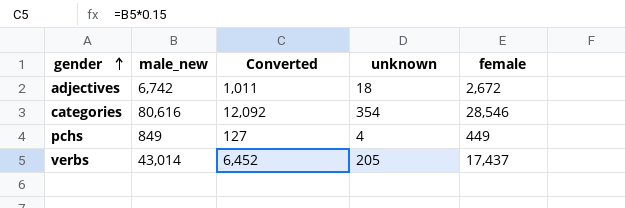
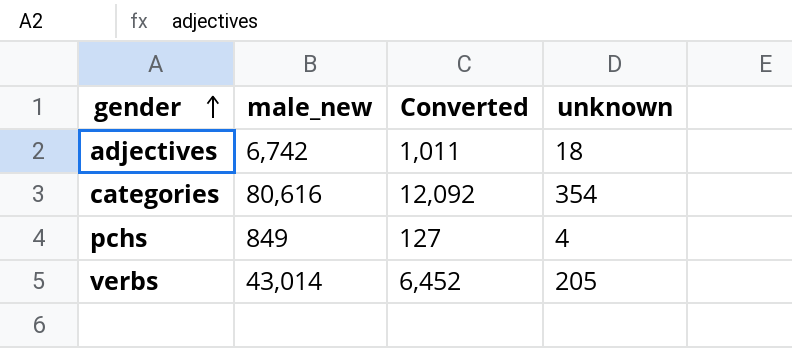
column female | position: 5 -> none

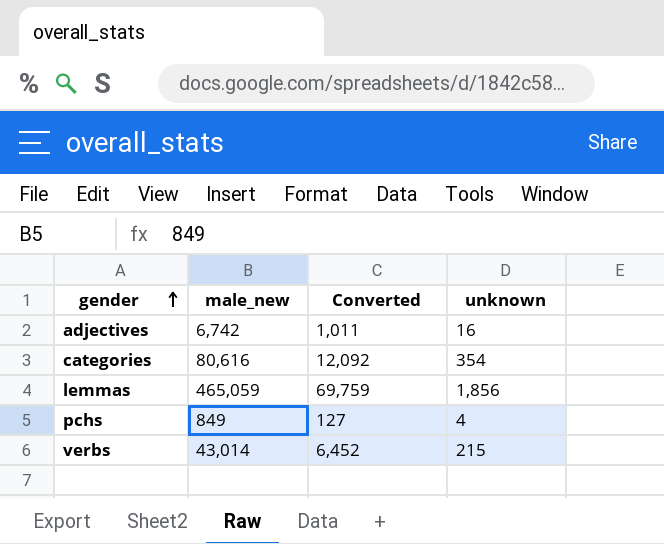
adjectives | unknown: 18 -> 16
row lemmas: none -> 465,059 | 69,759 | 1,856
verbs | unknown: 205 -> 215

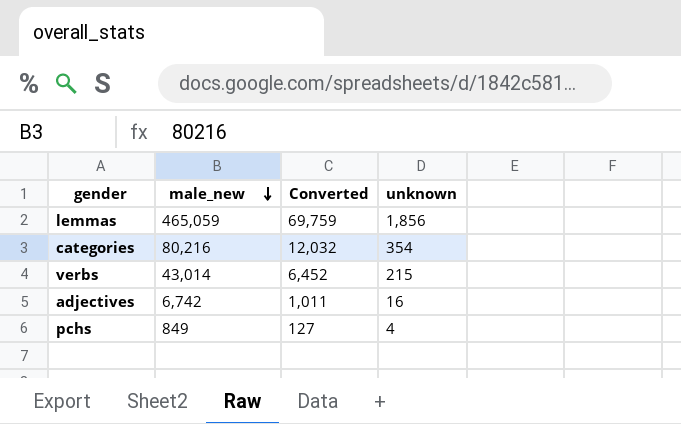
row order: gender ascending -> male_new descending
categories | male_new: 80,616 -> 80,216
categories | Converted: 12,092 -> 12,032

